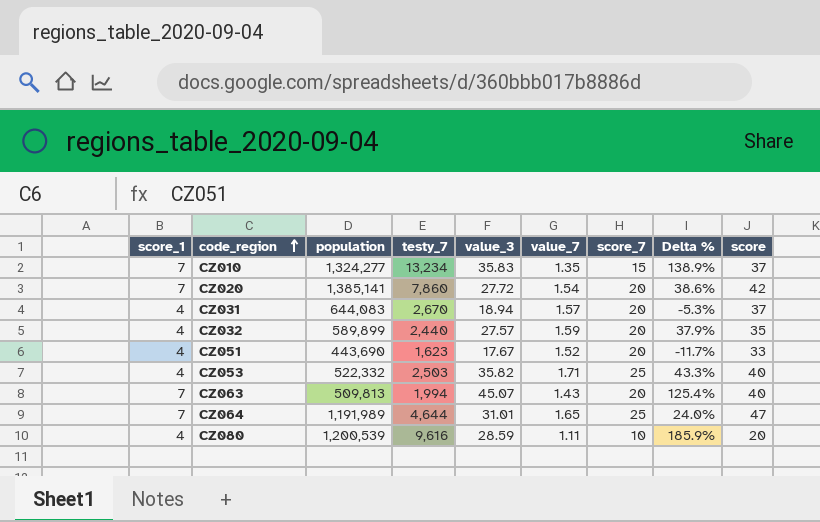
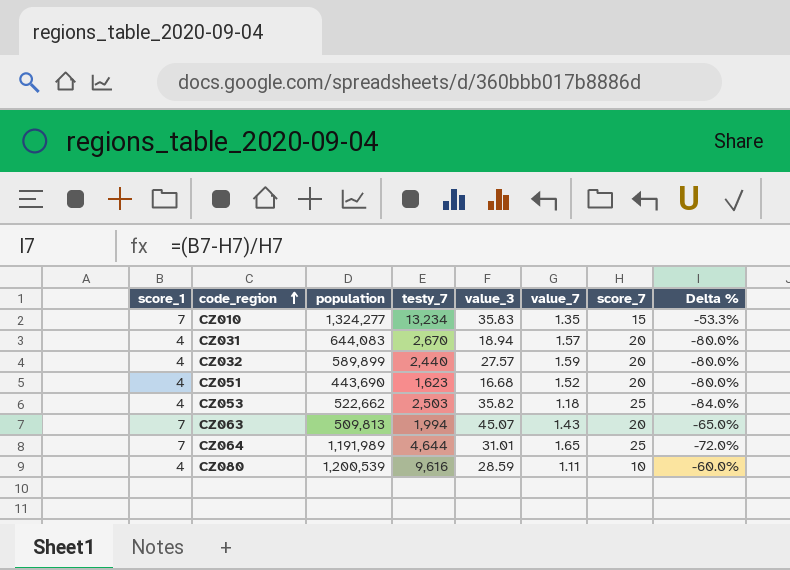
column score | position: 9 -> none
column Delta % | formula: ([value_3] - [score_7]) / [score_7] -> ([score_1] - [score_7]) / [score_7]
row CZ020: 7 | 1,385,141 | 7,860 | 27.72 | 1.54 | 20 | 38.6% | 42 -> none
CZ051 | value_3: 17.67 -> 16.68
CZ053 | population: 522,332 -> 522,662
CZ053 | value_7: 1.71 -> 1.18

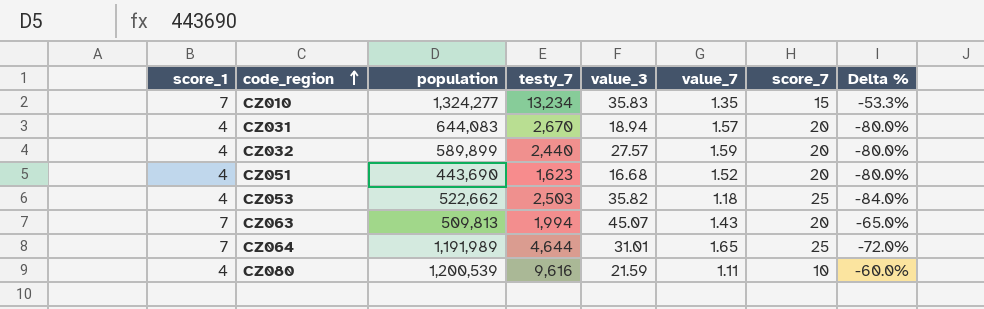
CZ080 | value_3: 28.59 -> 21.59

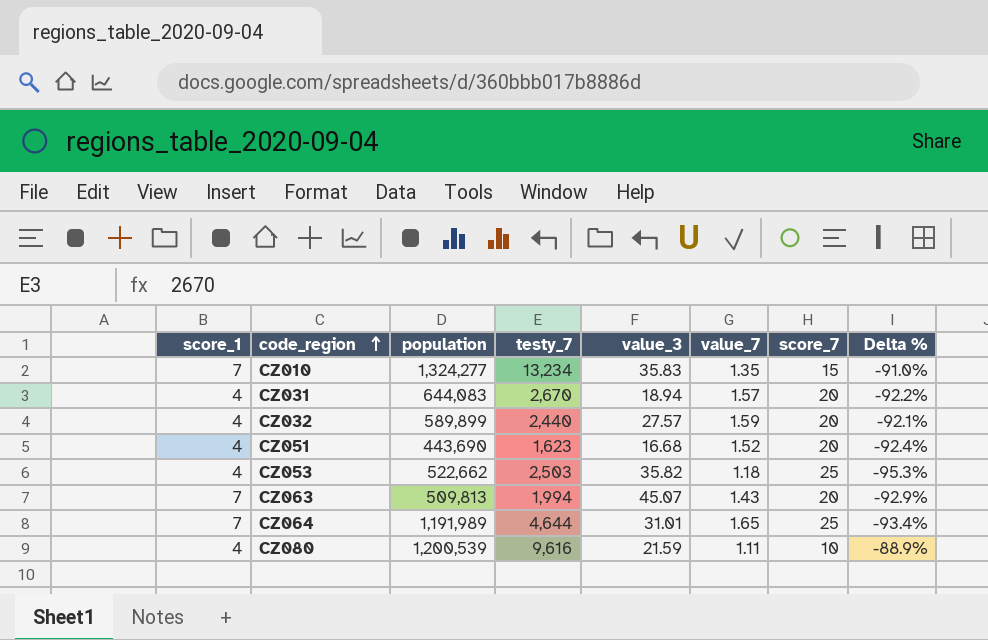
column Delta % | formula: ([score_1] - [score_7]) / [score_7] -> ([value_7] - [score_7]) / [score_7]

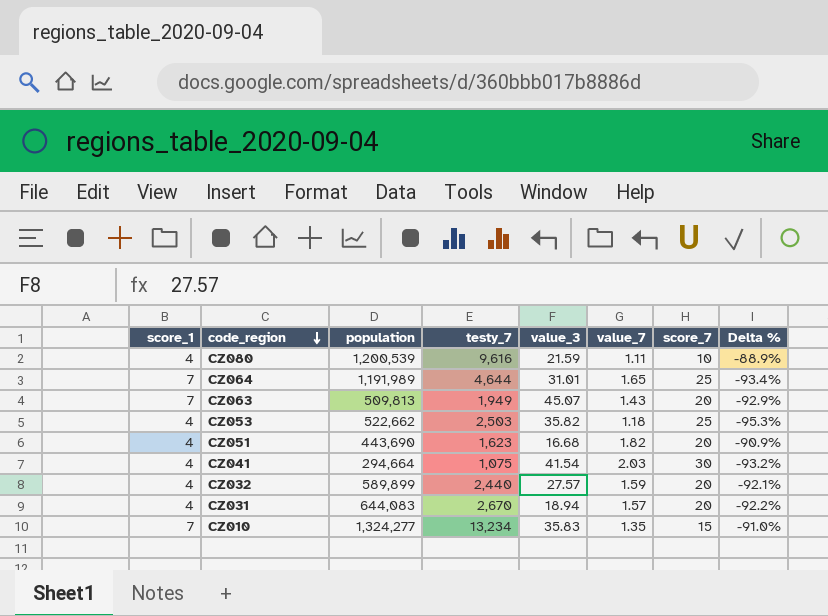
row order: code_region ascending -> code_region descending
CZ063 | testy_7: 1,994 -> 1,949
CZ051 | value_7: 1.52 -> 1.82
CZ051 | Delta %: -92.4% -> -90.9%
row CZ041: none -> 4 | 294,664 | 1,075 | 41.54 | 2.03 | 30 | -93.2%

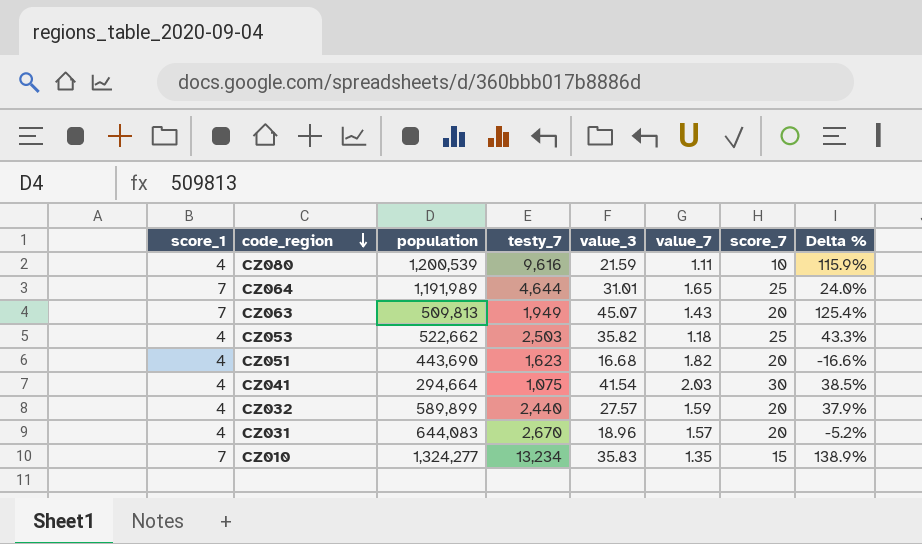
column Delta % | formula: ([value_7] - [score_7]) / [score_7] -> ([value_3] - [score_7]) / [score_7]
CZ031 | value_3: 18.94 -> 18.96

